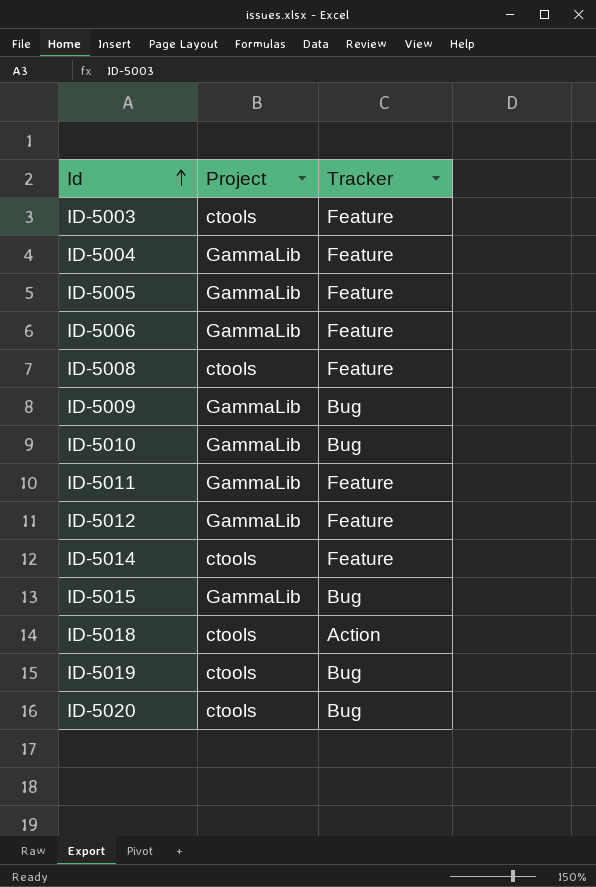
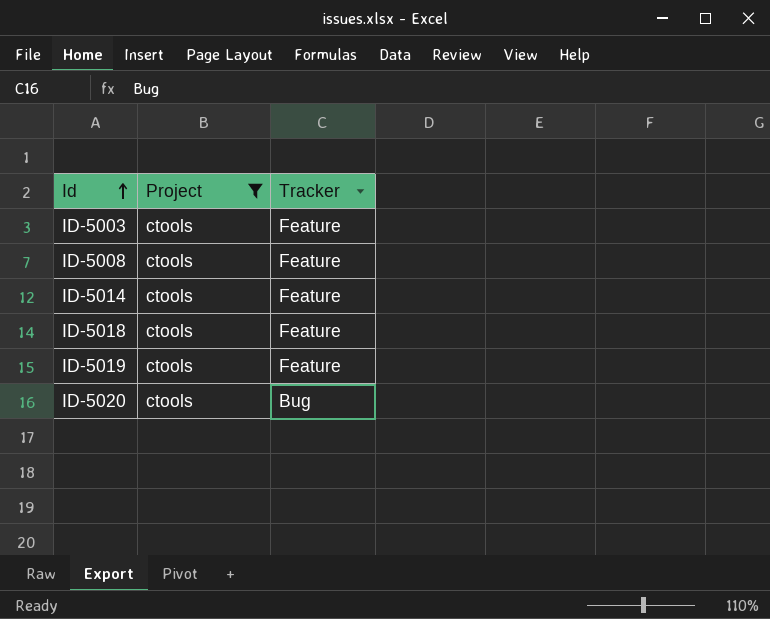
filter: none -> Project = ctools
ID-5018 | Tracker: Action -> Feature
ID-5019 | Tracker: Bug -> Feature

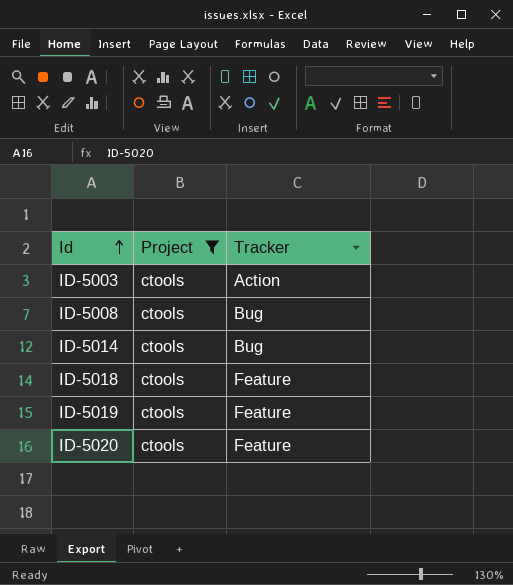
ID-5003 | Tracker: Feature -> Action
ID-5008 | Tracker: Feature -> Bug
ID-5014 | Tracker: Feature -> Bug
ID-5020 | Tracker: Bug -> Feature

